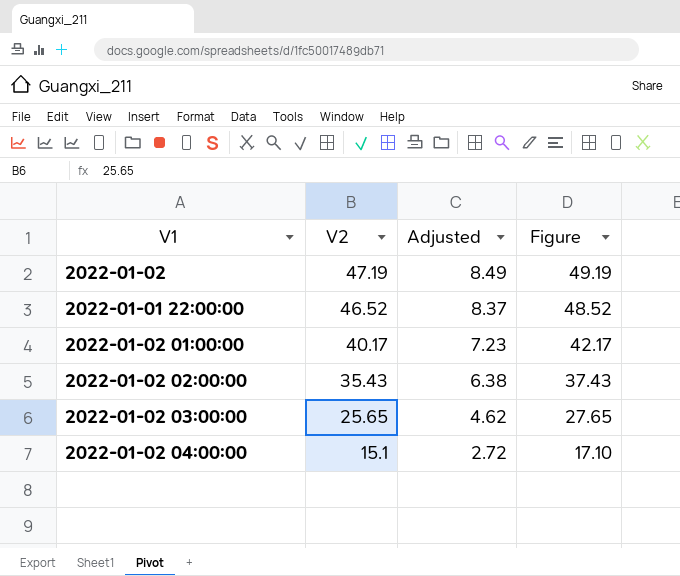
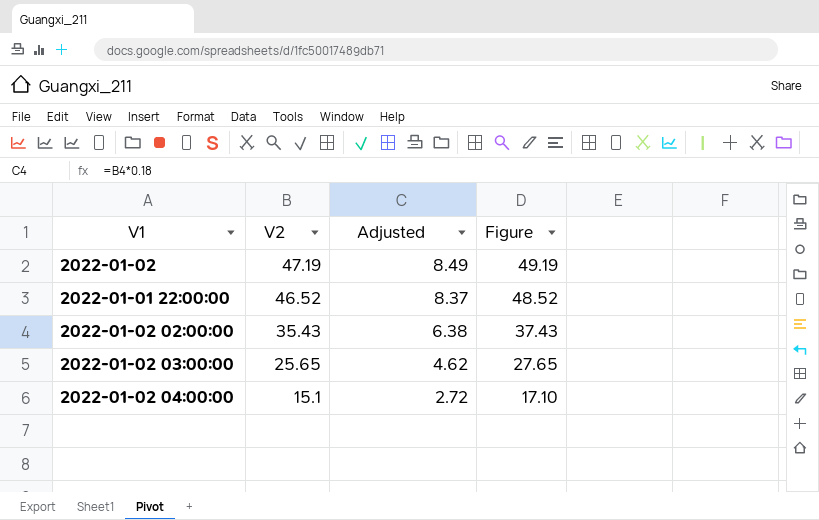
row 2022-01-02 01:00:00: 40.17 | 7.23 | 42.17 -> none

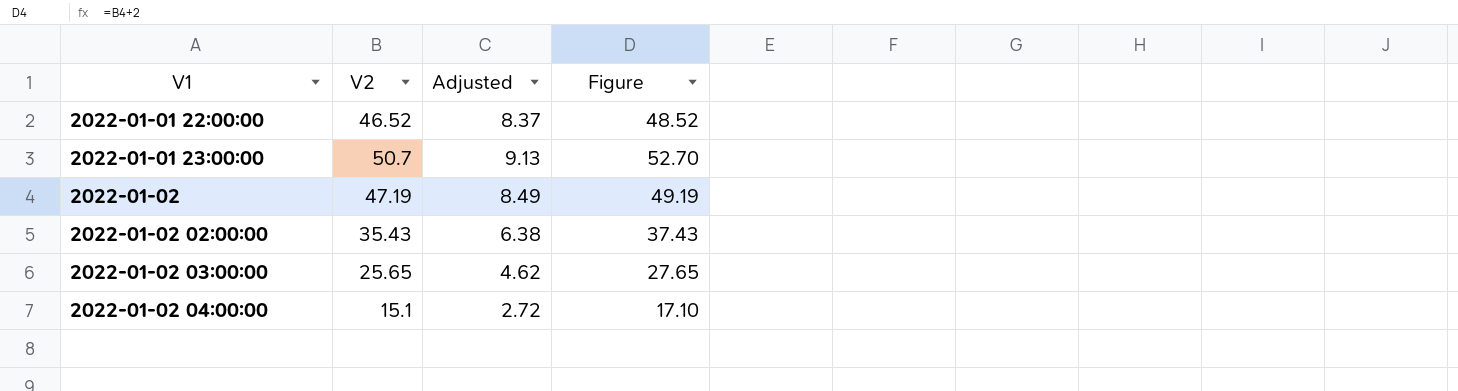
row order: V2 descending -> V1 ascending
row 2022-01-01 23:00:00: none -> 50.7 | 9.13 | 52.70

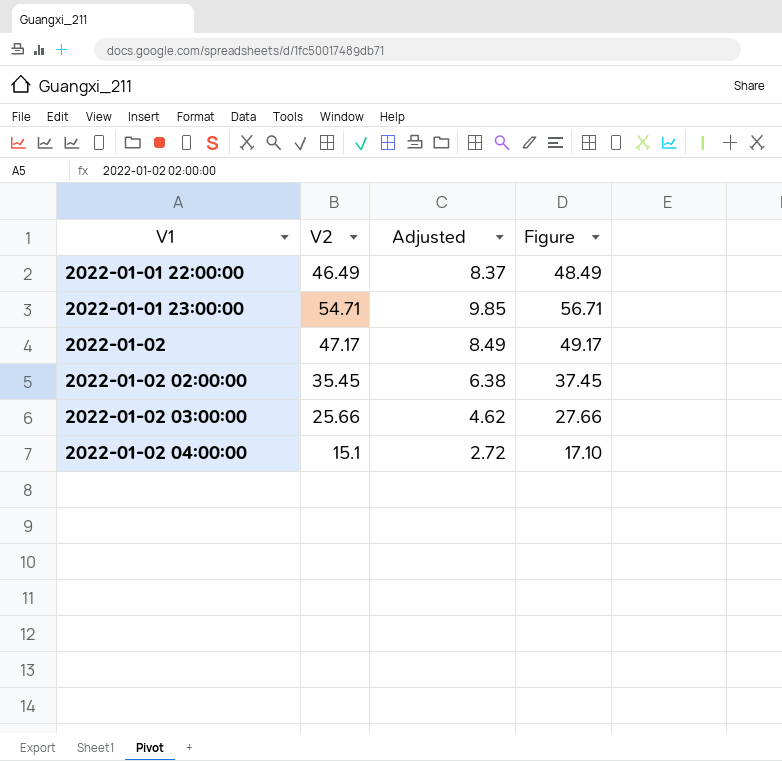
2022-01-01 22:00:00 | V2: 46.52 -> 46.49
2022-01-01 22:00:00 | Figure: 48.52 -> 48.49
2022-01-01 23:00:00 | V2: 50.7 -> 54.71
2022-01-01 23:00:00 | Adjusted: 9.13 -> 9.85
2022-01-01 23:00:00 | Figure: 52.70 -> 56.71
2022-01-02 | V2: 47.19 -> 47.17
2022-01-02 | Figure: 49.19 -> 49.17
2022-01-02 02:00:00 | V2: 35.43 -> 35.45
2022-01-02 02:00:00 | Figure: 37.43 -> 37.45
2022-01-02 03:00:00 | V2: 25.65 -> 25.66
2022-01-02 03:00:00 | Figure: 27.65 -> 27.66

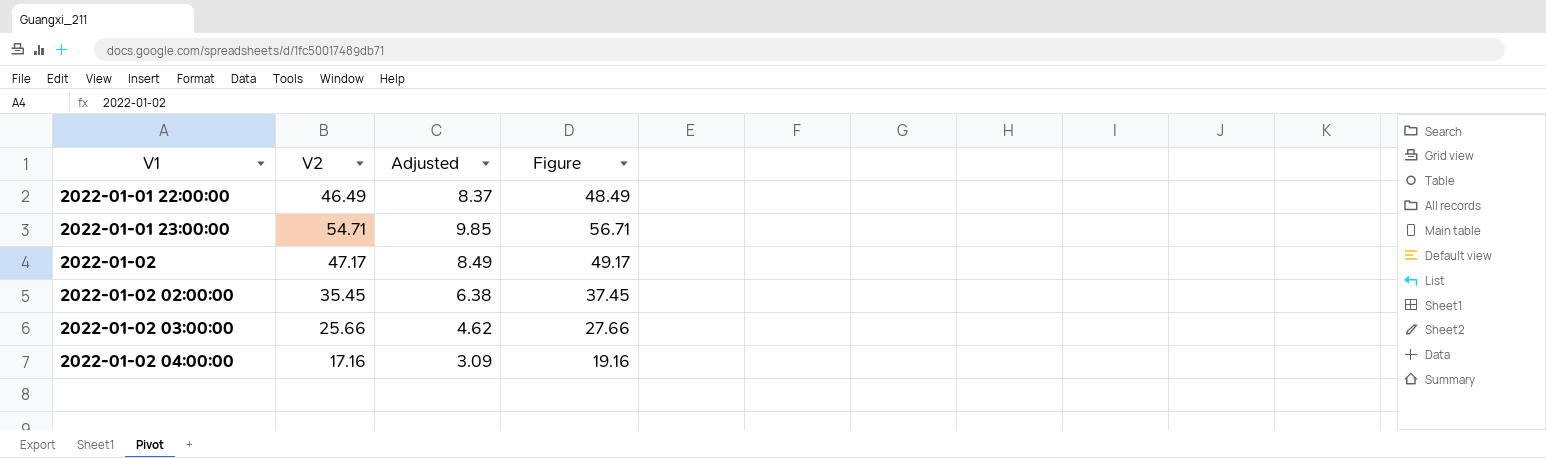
2022-01-02 04:00:00 | V2: 15.1 -> 17.16
2022-01-02 04:00:00 | Adjusted: 2.72 -> 3.09
2022-01-02 04:00:00 | Figure: 17.10 -> 19.16

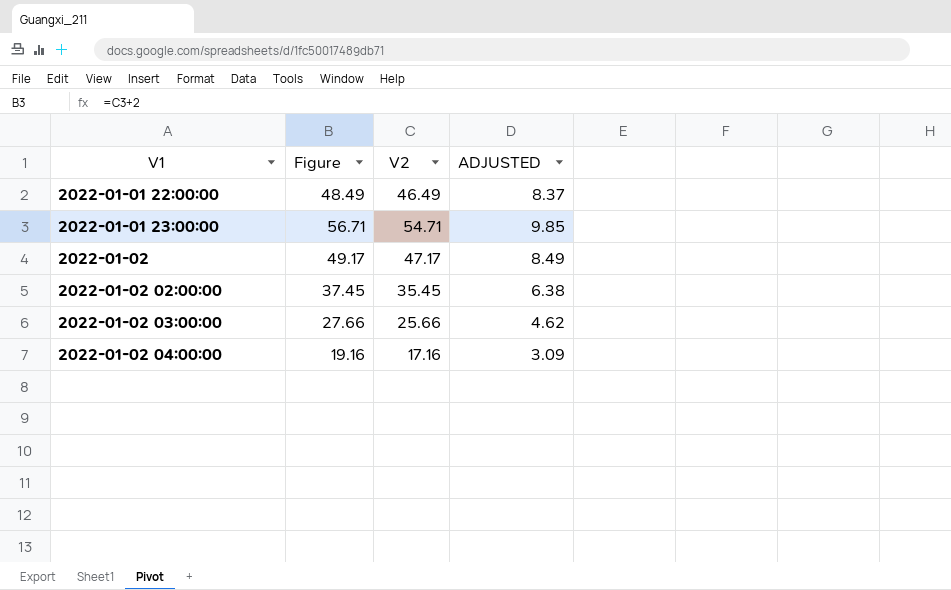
column Figure | position: 4 -> 2
column name: Adjusted -> ADJUSTED

